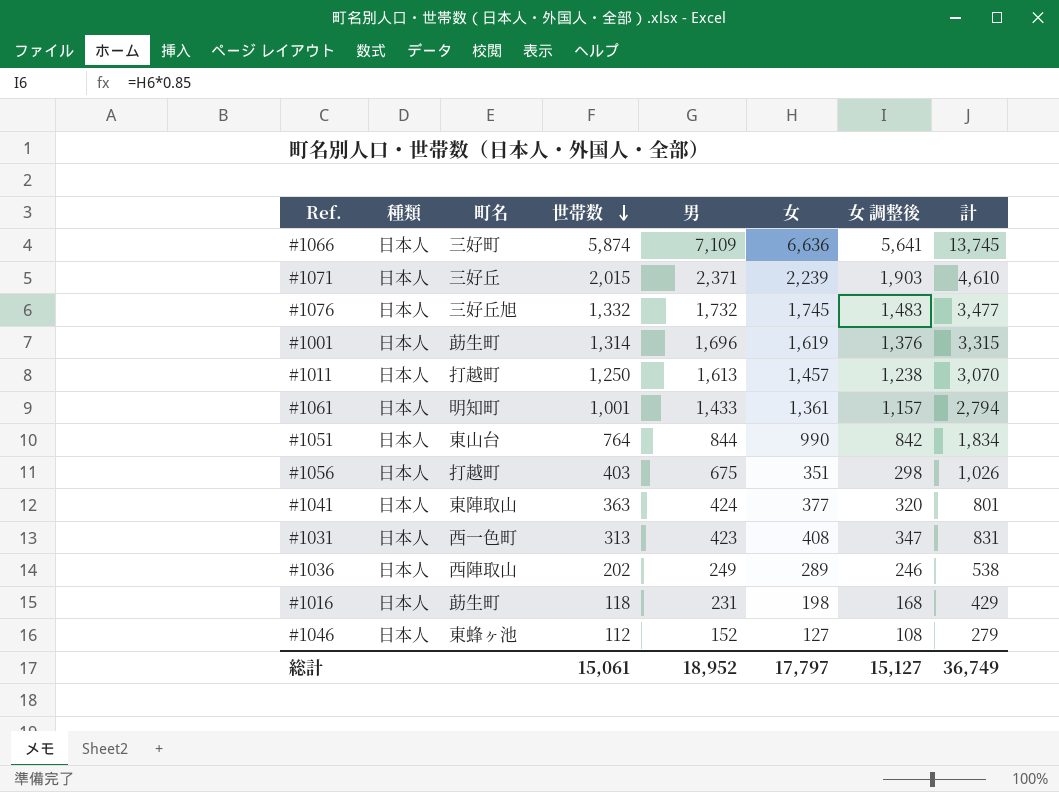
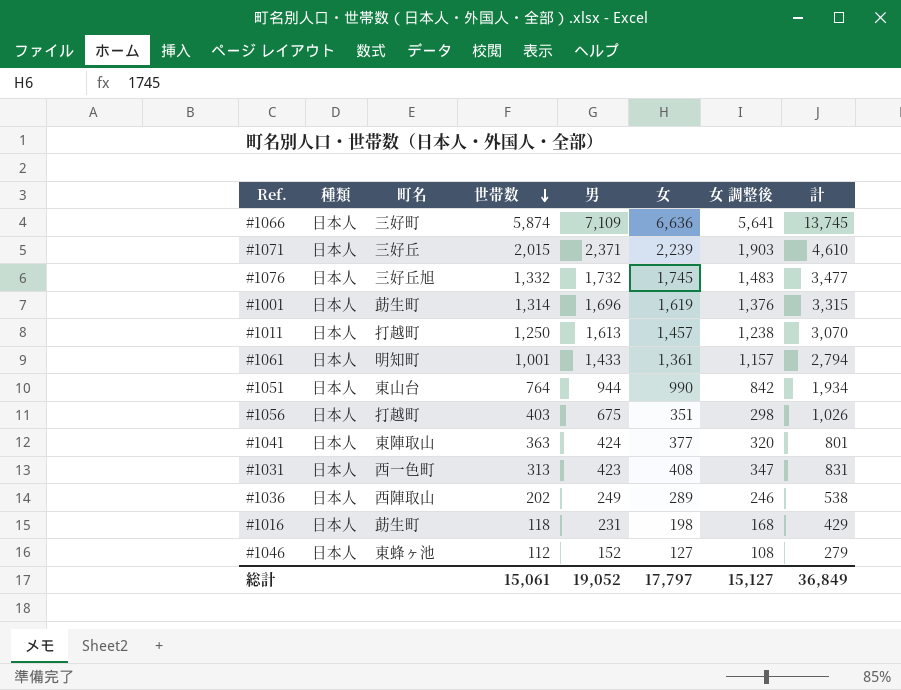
#1051 | 男: 844 -> 944
#1051 | 計: 1,834 -> 1,934
総計 | 男: 18,952 -> 19,052
総計 | 計: 36,749 -> 36,849

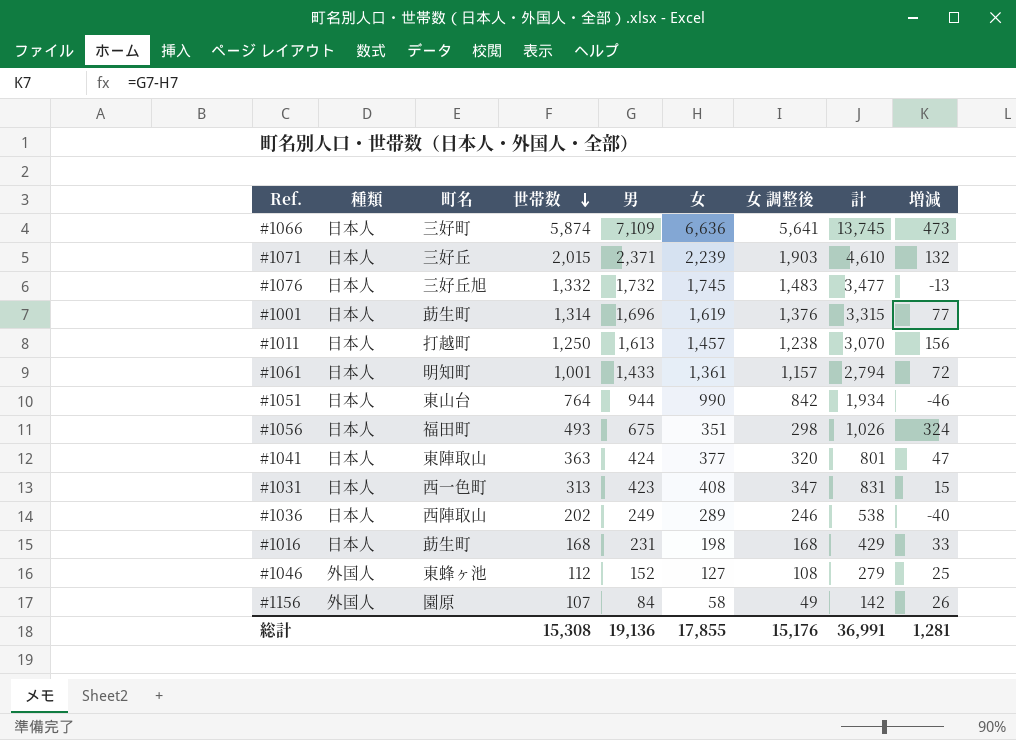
column 増減 | formula: none -> [男] - [女]
#1056 | 町名: 打越町 -> 福田町
#1056 | 世帯数: 403 -> 493
#1016 | 世帯数: 118 -> 168
#1046 | 種類: 日本人 -> 外国人
row #1156: none -> 外国人 | 園原 | 107 | 84 | 58 | 49 | 142 | 26
総計 | 世帯数: 15,061 -> 15,308
総計 | 男: 19,052 -> 19,136
総計 | 女: 17,797 -> 17,855
総計 | 女 調整後: 15,127 -> 15,176
総計 | 計: 36,849 -> 36,991

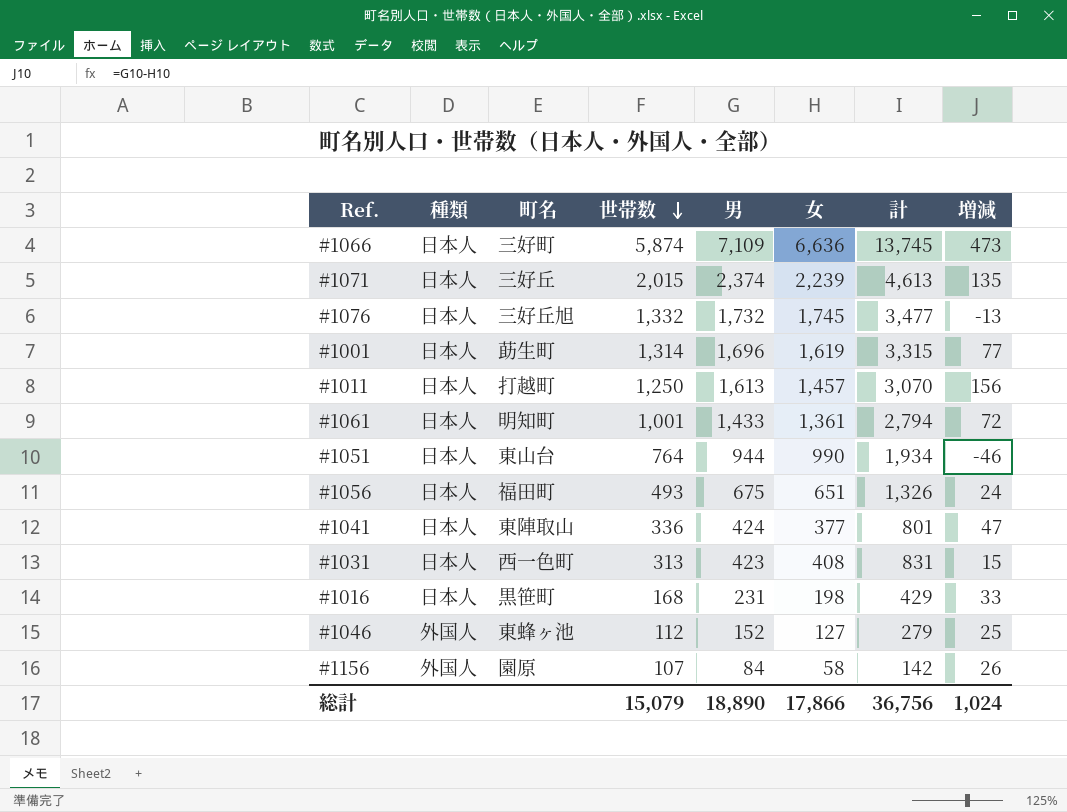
column 女 調整後 | formula: [女] * 0.85 -> none
row #1036: 日本人 | 西陣取山 | 202 | 249 | 289 | 246 | 538 | -40 -> none
#1071 | 男: 2,371 -> 2,374
#1071 | 計: 4,610 -> 4,613
#1071 | 増減: 132 -> 135
#1056 | 女: 351 -> 651
#1056 | 計: 1,026 -> 1,326
#1056 | 増減: 324 -> 24
#1041 | 世帯数: 363 -> 336
#1016 | 町名: 莇生町 -> 黒笹町
総計 | 世帯数: 15,308 -> 15,079
総計 | 男: 19,136 -> 18,890
総計 | 女: 17,855 -> 17,866
総計 | 計: 36,991 -> 36,756
総計 | 増減: 1,281 -> 1,024

